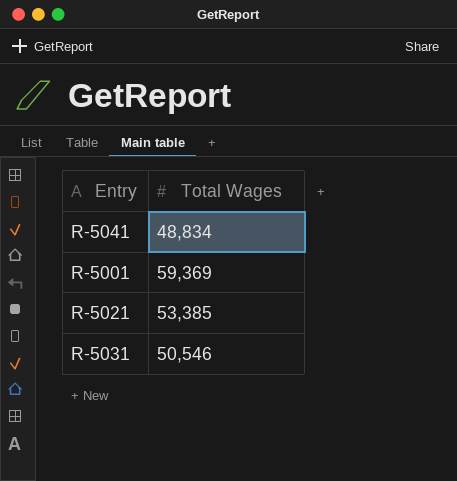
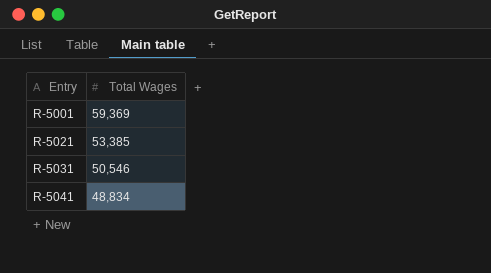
row order: none -> Entry ascending

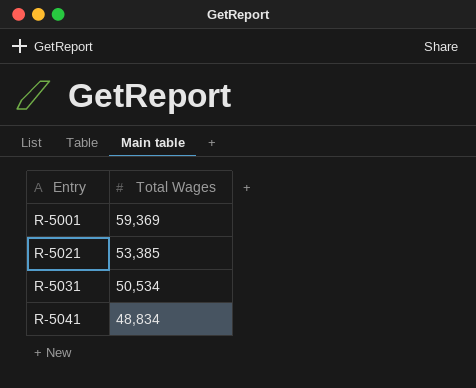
R-5031 | Total Wages: 50,546 -> 50,534

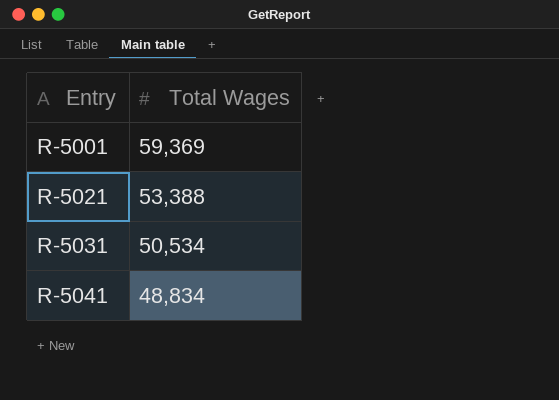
R-5021 | Total Wages: 53,385 -> 53,388

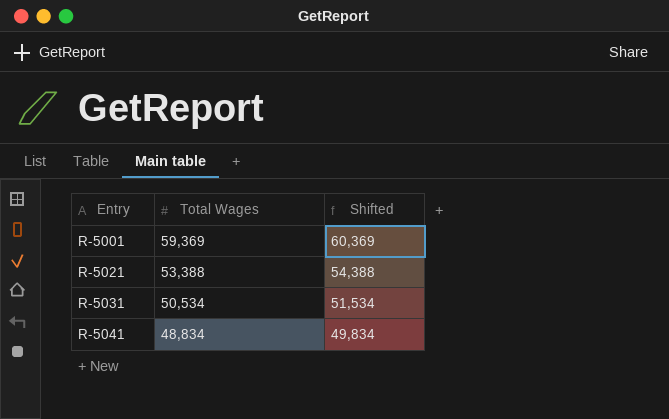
column Shifted | formula: none -> [Total Wages] + 1000

